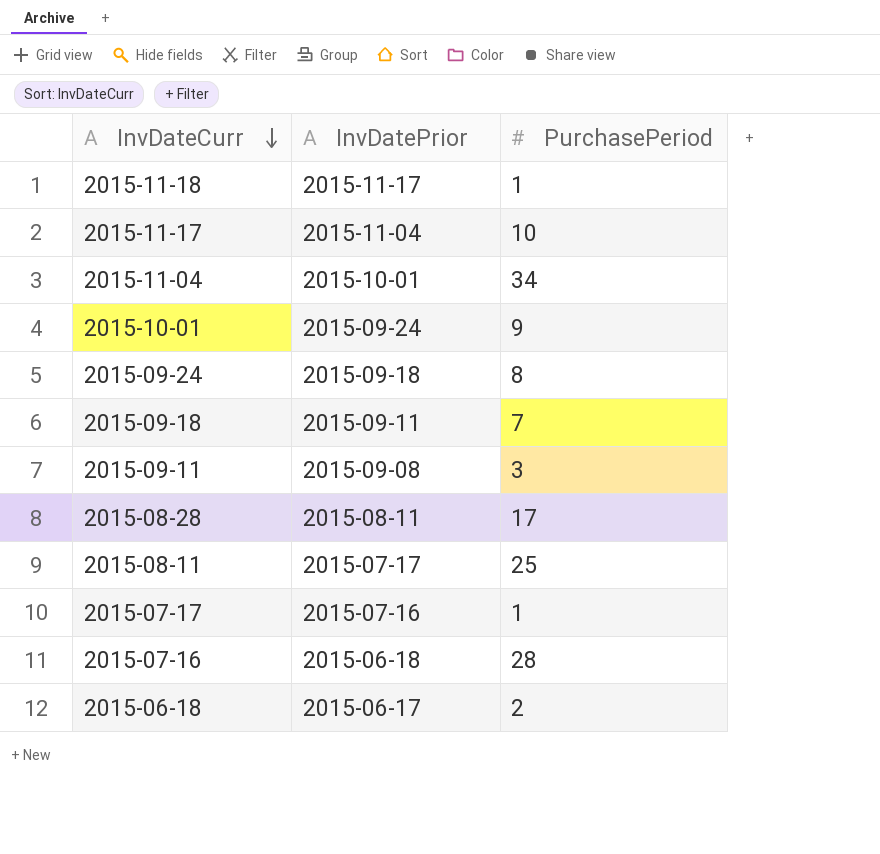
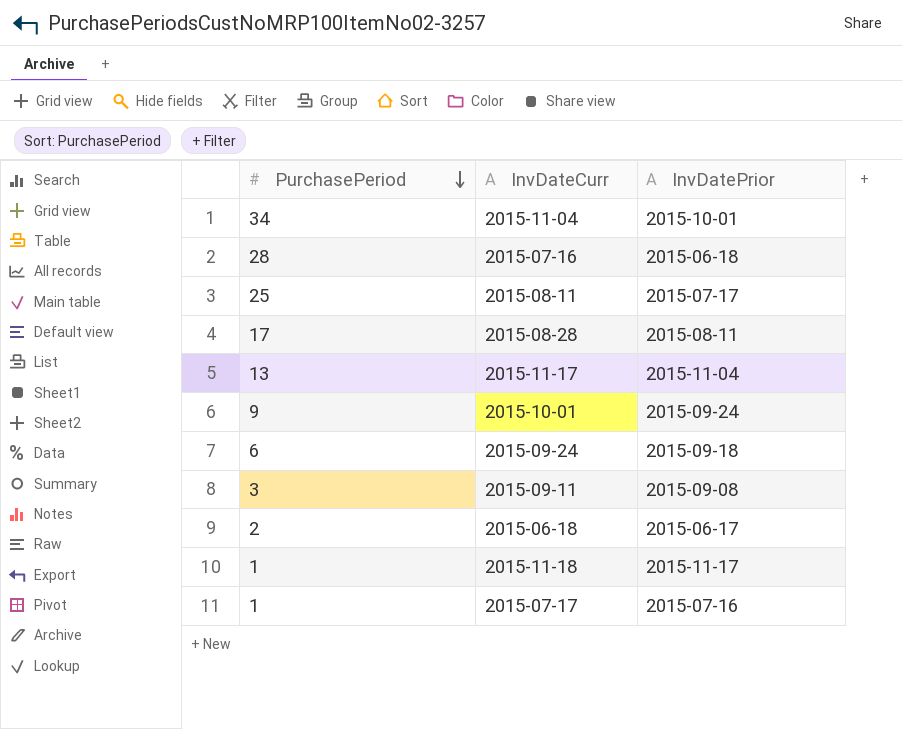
row order: InvDateCurr descending -> PurchasePeriod descending
column PurchasePeriod | position: 3 -> 1
row 2015-09-18: 2015-09-11 | 7 -> none
2015-11-17 | PurchasePeriod: 10 -> 13
2015-09-24 | PurchasePeriod: 8 -> 6

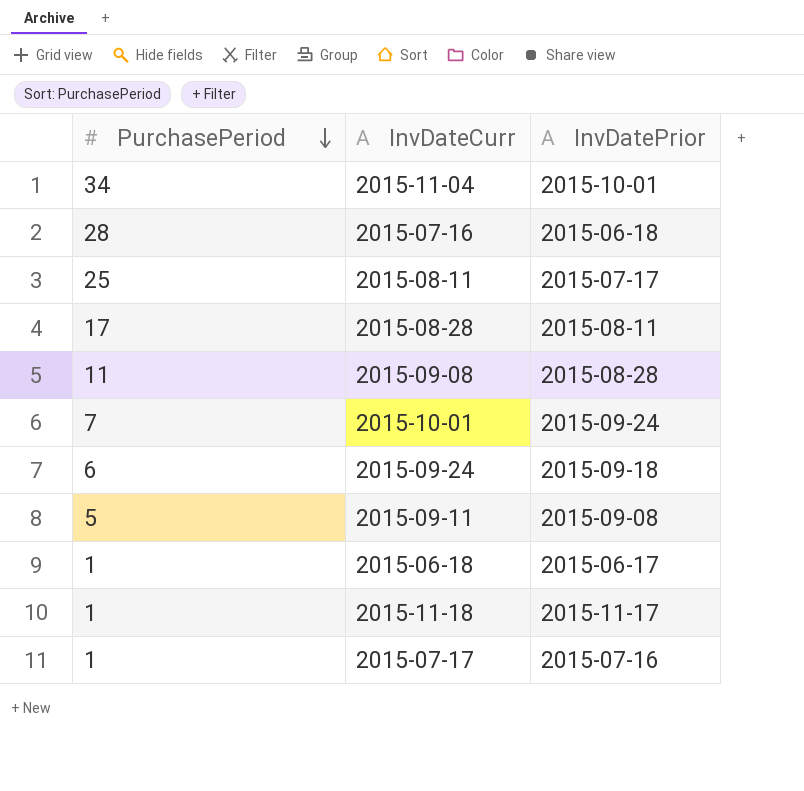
row 2015-11-17: 13 | 2015-11-04 -> none
row 2015-09-08: none -> 11 | 2015-08-28
2015-10-01 | PurchasePeriod: 9 -> 7
2015-09-11 | PurchasePeriod: 3 -> 5
2015-06-18 | PurchasePeriod: 2 -> 1

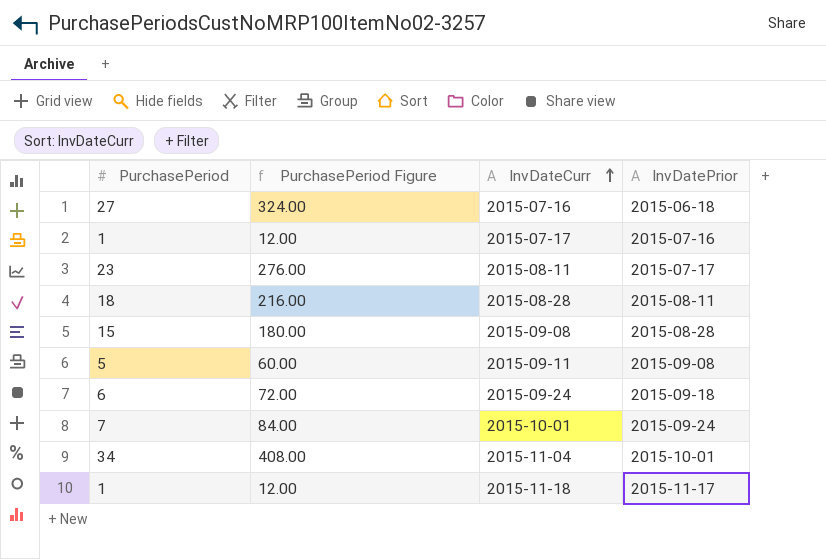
row order: PurchasePeriod descending -> InvDateCurr ascending
column PurchasePeriod Figure | formula: none -> [PurchasePeriod] * 12
row 2015-06-18: 1 | 2015-06-17 -> none
2015-07-16 | PurchasePeriod: 28 -> 27
2015-08-11 | PurchasePeriod: 25 -> 23
2015-08-28 | PurchasePeriod: 17 -> 18
2015-09-08 | PurchasePeriod: 11 -> 15

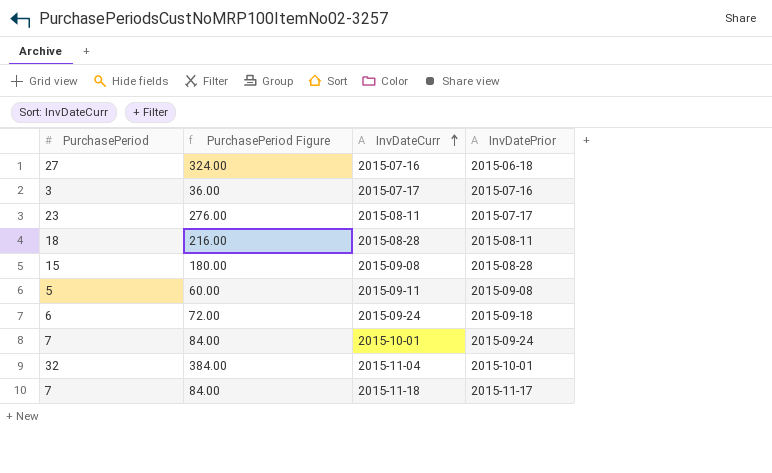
2015-07-17 | PurchasePeriod: 1 -> 3
2015-07-17 | PurchasePeriod Figure: 12.00 -> 36.00
2015-11-04 | PurchasePeriod: 34 -> 32
2015-11-04 | PurchasePeriod Figure: 408.00 -> 384.00
2015-11-18 | PurchasePeriod: 1 -> 7
2015-11-18 | PurchasePeriod Figure: 12.00 -> 84.00

